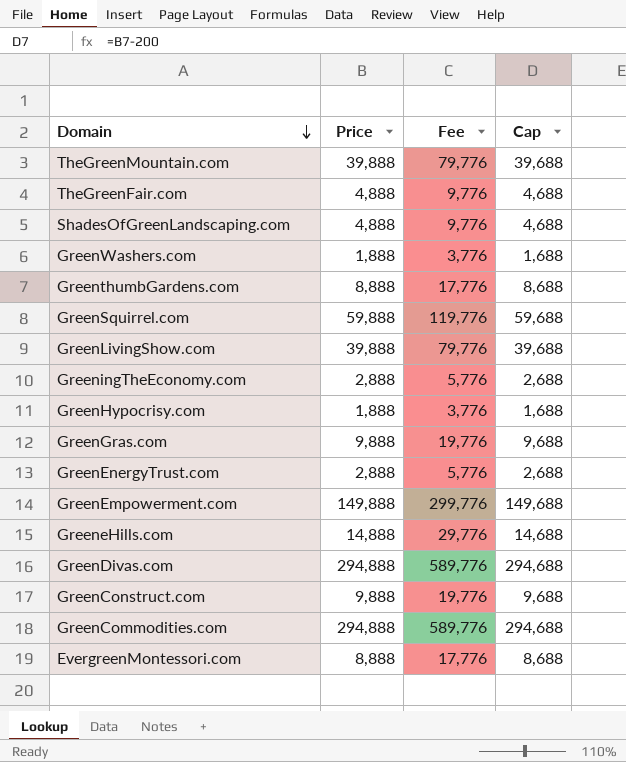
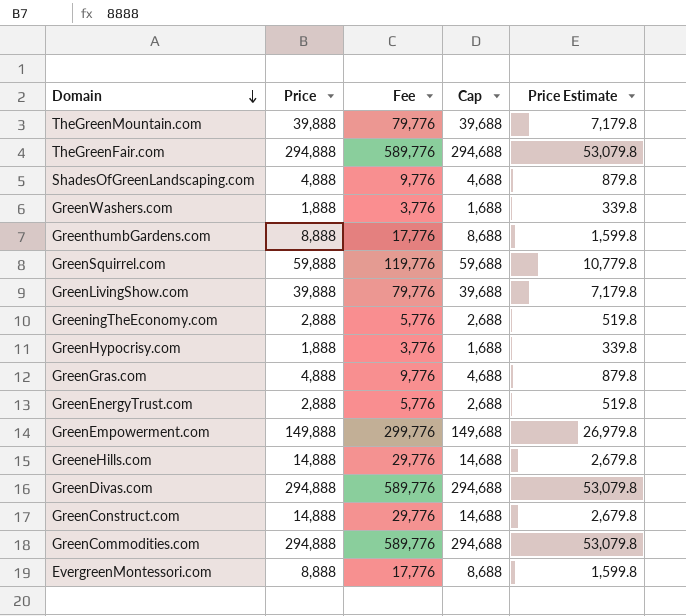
column Price Estimate | formula: none -> [Price] * 0.18
TheGreenFair.com | Price: 4,888 -> 294,888
TheGreenFair.com | Fee: 9,776 -> 589,776
TheGreenFair.com | Cap: 4,688 -> 294,688
GreenGras.com | Price: 9,888 -> 4,888
GreenGras.com | Fee: 19,776 -> 9,776
GreenGras.com | Cap: 9,688 -> 4,688
GreenConstruct.com | Price: 9,888 -> 14,888
GreenConstruct.com | Fee: 19,776 -> 29,776
GreenConstruct.com | Cap: 9,688 -> 14,688

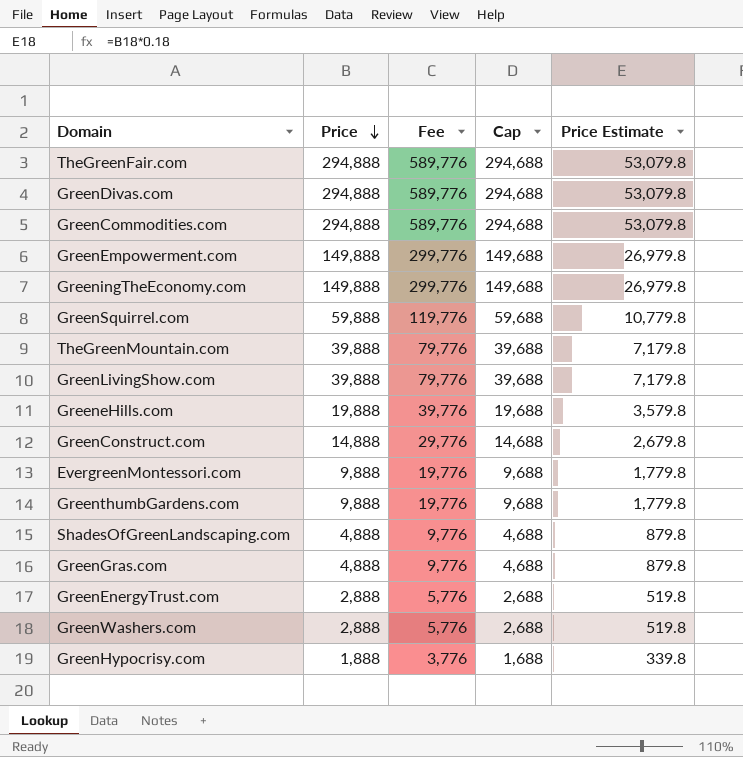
row order: Domain descending -> Price descending
GreeningTheEconomy.com | Price: 2,888 -> 149,888
GreeningTheEconomy.com | Fee: 5,776 -> 299,776
GreeningTheEconomy.com | Cap: 2,688 -> 149,688
GreeningTheEconomy.com | Price Estimate: 519.8 -> 26,979.8
GreeneHills.com | Price: 14,888 -> 19,888
GreeneHills.com | Fee: 29,776 -> 39,776
GreeneHills.com | Cap: 14,688 -> 19,688
GreeneHills.com | Price Estimate: 2,679.8 -> 3,579.8
EvergreenMontessori.com | Price: 8,888 -> 9,888
EvergreenMontessori.com | Fee: 17,776 -> 19,776
EvergreenMontessori.com | Cap: 8,688 -> 9,688
EvergreenMontessori.com | Price Estimate: 1,599.8 -> 1,779.8
GreenthumbGardens.com | Price: 8,888 -> 9,888
GreenthumbGardens.com | Fee: 17,776 -> 19,776
GreenthumbGardens.com | Cap: 8,688 -> 9,688
GreenthumbGardens.com | Price Estimate: 1,599.8 -> 1,779.8
GreenWashers.com | Price: 1,888 -> 2,888
GreenWashers.com | Fee: 3,776 -> 5,776
GreenWashers.com | Cap: 1,688 -> 2,688
GreenWashers.com | Price Estimate: 339.8 -> 519.8

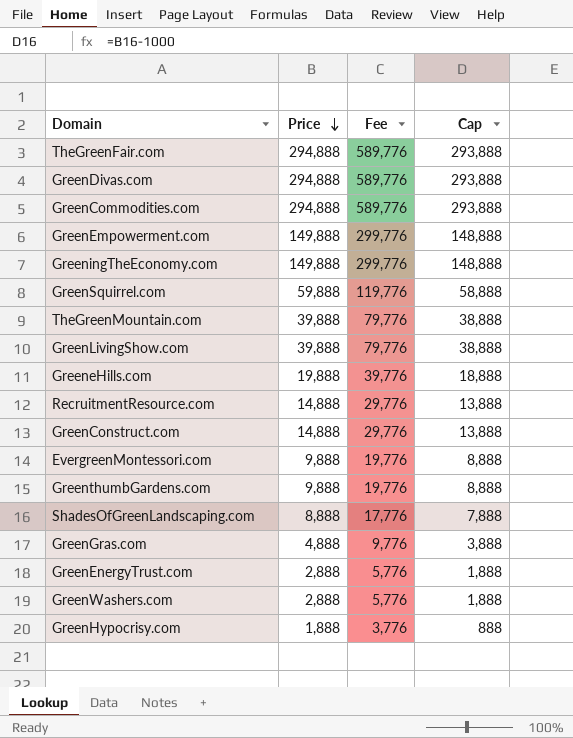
column Price Estimate | formula: [Price] * 0.18 -> none
column Cap | formula: [Price] - 200 -> [Price] - 1000
row RecruitmentResource.com: none -> 14,888 | 29,776 | 13,888
ShadesOfGreenLandscaping.com | Price: 4,888 -> 8,888
ShadesOfGreenLandscaping.com | Fee: 9,776 -> 17,776

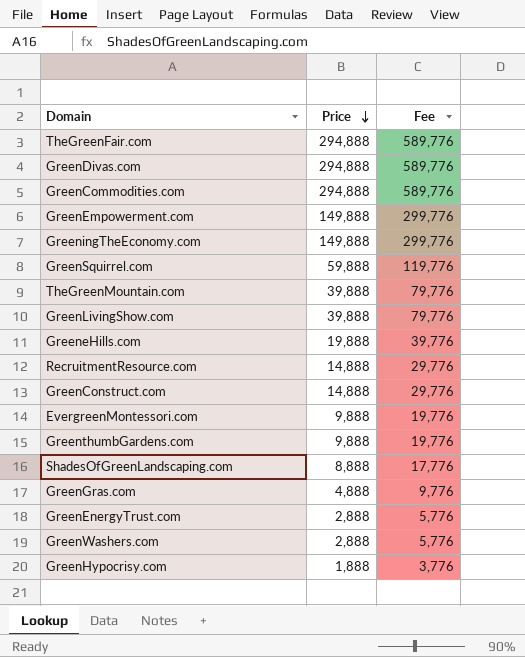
column Cap | formula: [Price] - 1000 -> none

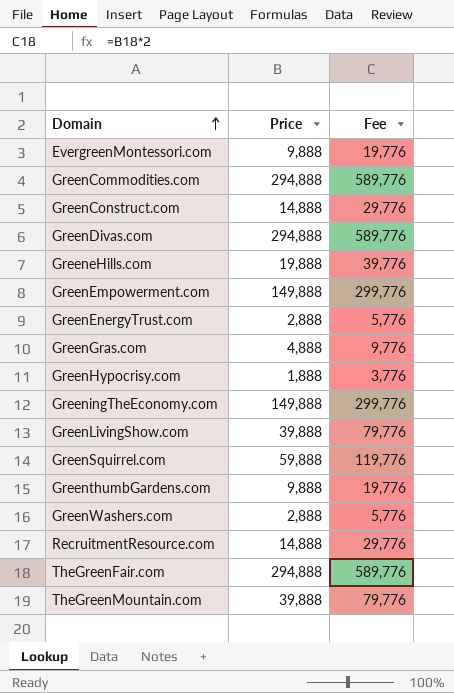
row order: Price descending -> Domain ascending
row ShadesOfGreenLandscaping.com: 8,888 | 17,776 -> none

